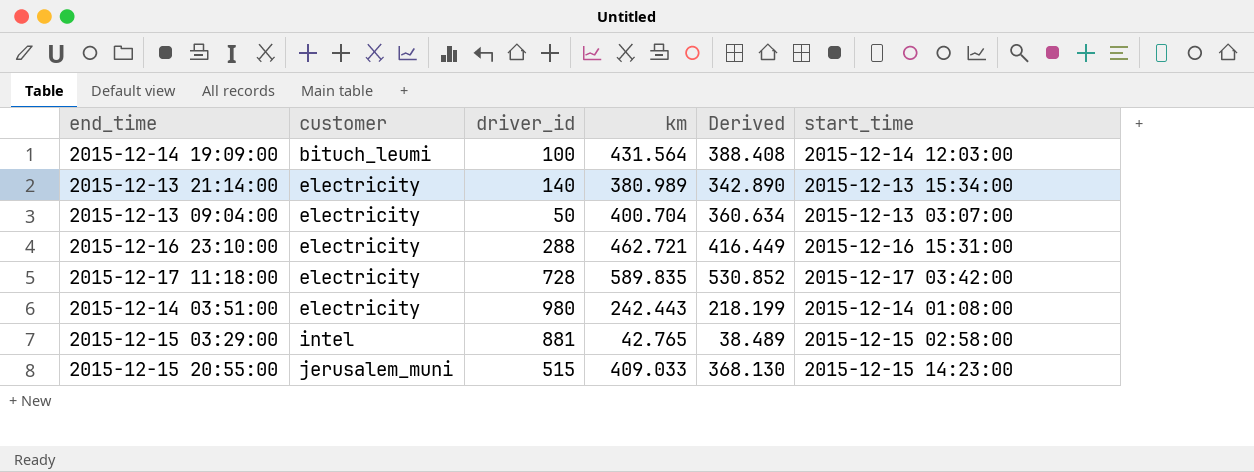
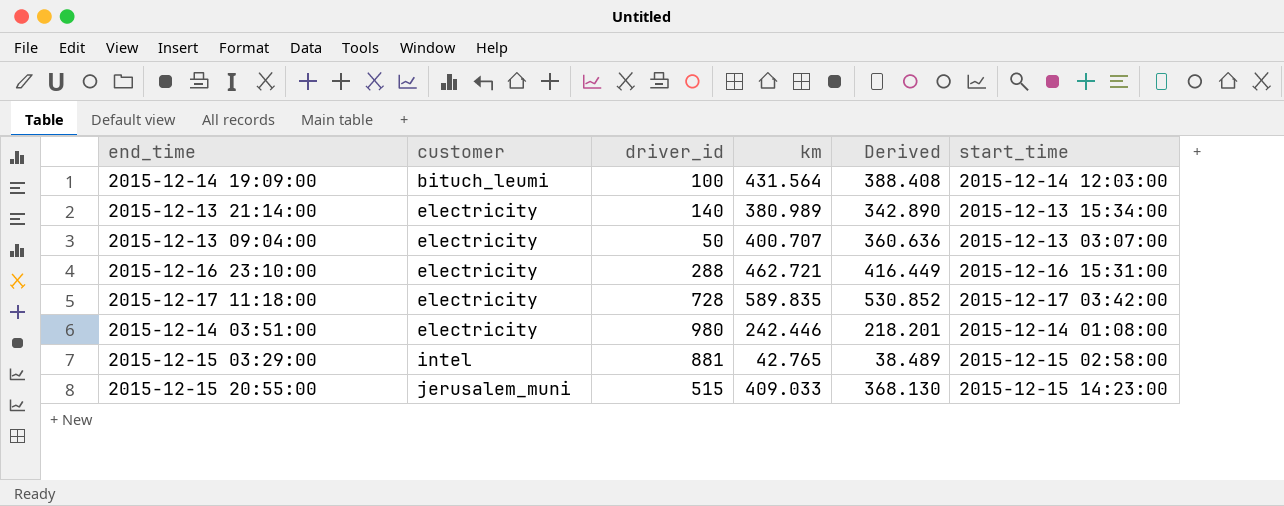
2015-12-13 09:04:00 | km: 400.704 -> 400.707
2015-12-13 09:04:00 | Derived: 360.634 -> 360.636
2015-12-14 03:51:00 | km: 242.443 -> 242.446
2015-12-14 03:51:00 | Derived: 218.199 -> 218.201

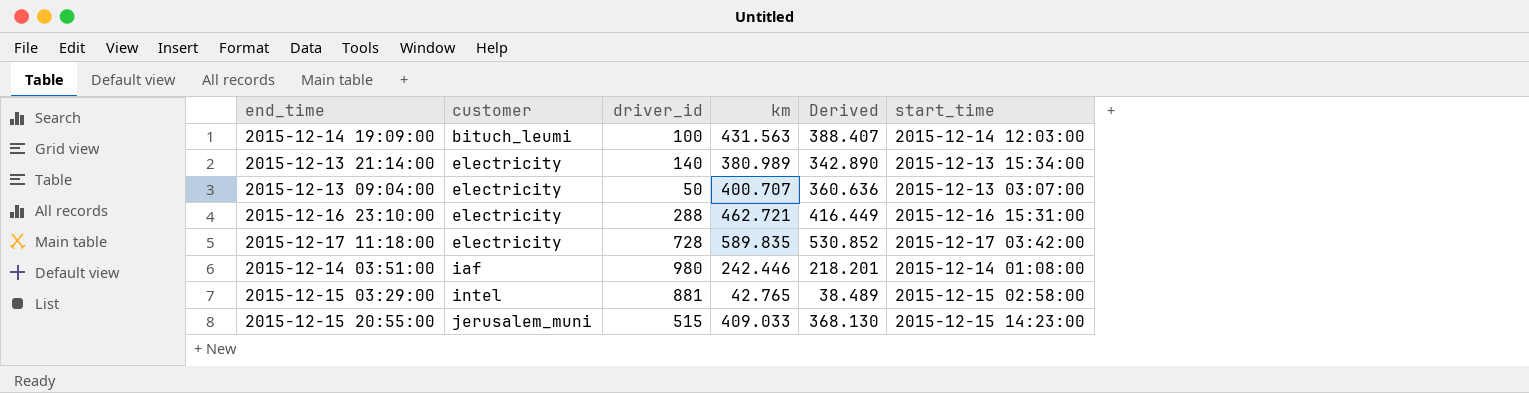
2015-12-14 19:09:00 | km: 431.564 -> 431.563
2015-12-14 19:09:00 | Derived: 388.408 -> 388.407
2015-12-14 03:51:00 | customer: electricity -> iaf

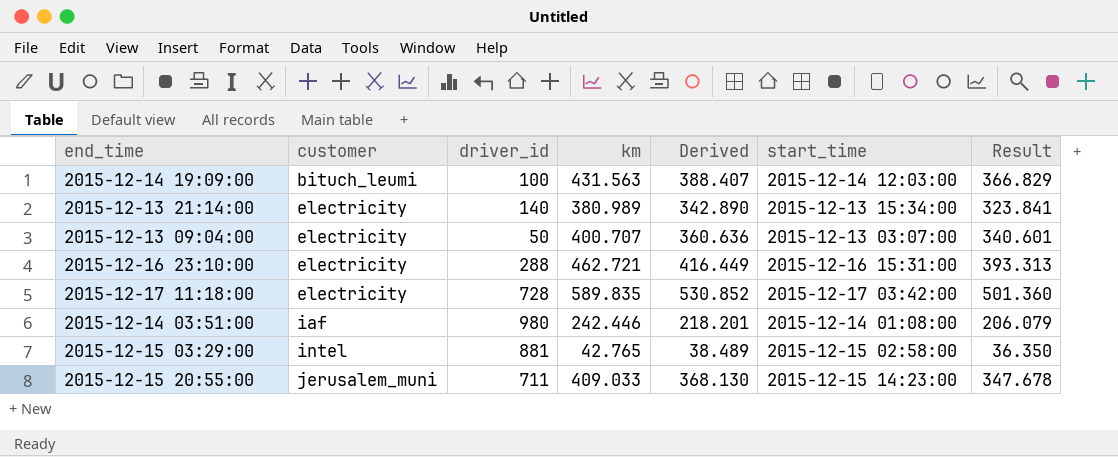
column Result | formula: none -> [km] * 0.85
2015-12-15 20:55:00 | driver_id: 515 -> 711

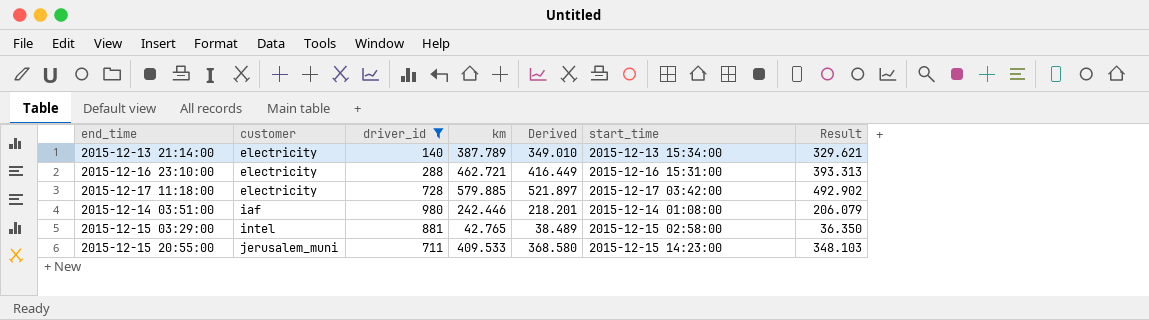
filter: none -> driver_id >= 140
2015-12-13 21:14:00 | km: 380.989 -> 387.789
2015-12-13 21:14:00 | Derived: 342.890 -> 349.010
2015-12-13 21:14:00 | Result: 323.841 -> 329.621
2015-12-17 11:18:00 | km: 589.835 -> 579.885
2015-12-17 11:18:00 | Derived: 530.852 -> 521.897
2015-12-17 11:18:00 | Result: 501.360 -> 492.902
2015-12-15 20:55:00 | km: 409.033 -> 409.533
2015-12-15 20:55:00 | Derived: 368.130 -> 368.580
2015-12-15 20:55:00 | Result: 347.678 -> 348.103

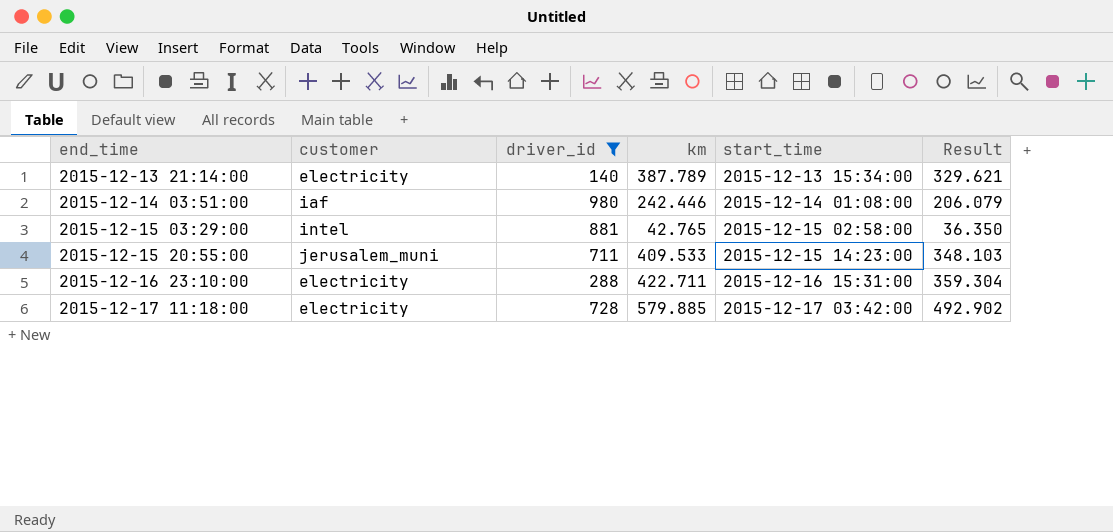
row order: customer ascending -> end_time ascending
column Derived | formula: [km] * 0.9 -> none
2015-12-16 23:10:00 | km: 462.721 -> 422.711
2015-12-16 23:10:00 | Result: 393.313 -> 359.304

